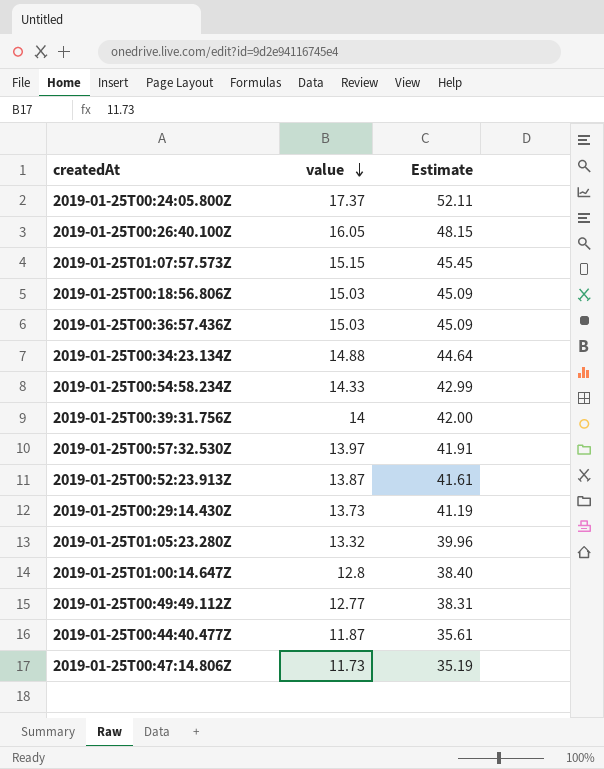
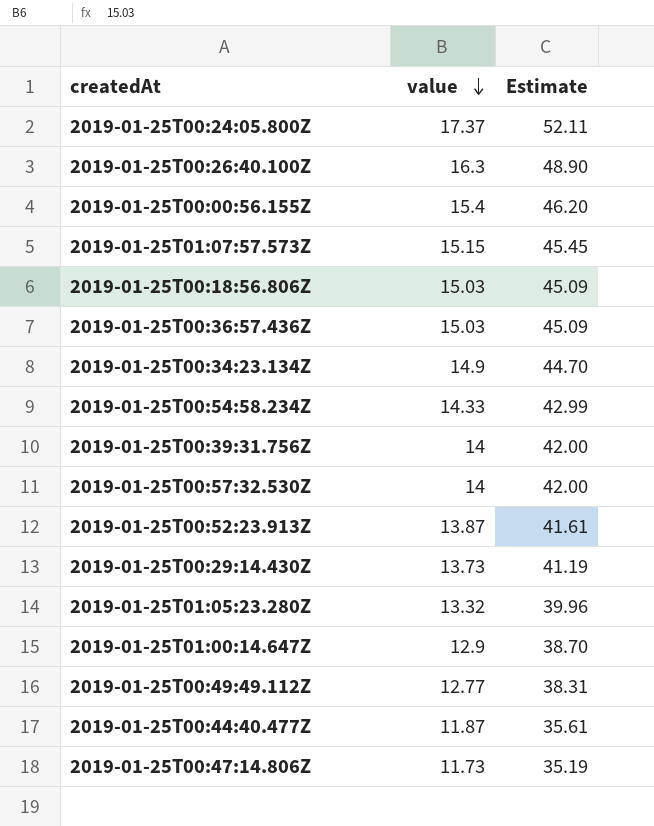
2019-01-25T00:26:40.100Z | value: 16.05 -> 16.3
2019-01-25T00:26:40.100Z | Estimate: 48.15 -> 48.90
row 2019-01-25T00:00:56.155Z: none -> 15.4 | 46.20
2019-01-25T00:34:23.134Z | value: 14.88 -> 14.9
2019-01-25T00:34:23.134Z | Estimate: 44.64 -> 44.70
2019-01-25T00:57:32.530Z | value: 13.97 -> 14
2019-01-25T00:57:32.530Z | Estimate: 41.91 -> 42.00
2019-01-25T01:00:14.647Z | value: 12.8 -> 12.9
2019-01-25T01:00:14.647Z | Estimate: 38.40 -> 38.70

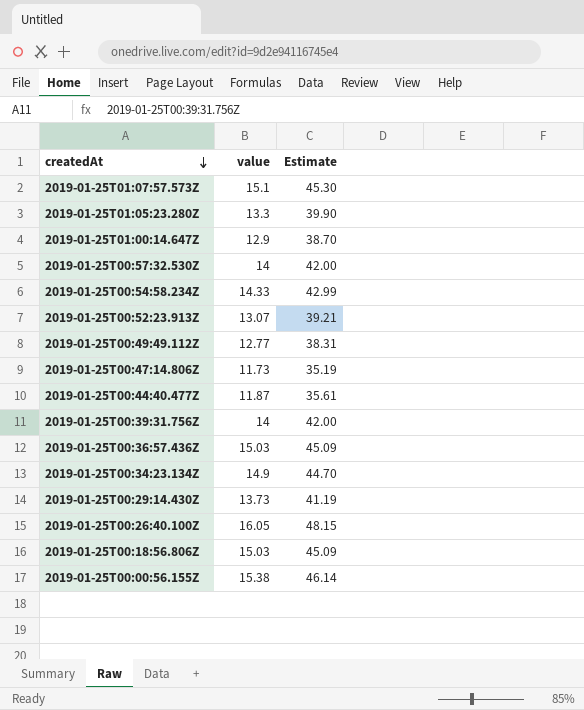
row order: value descending -> createdAt descending
row 2019-01-25T00:24:05.800Z: 17.37 | 52.11 -> none
2019-01-25T01:07:57.573Z | value: 15.15 -> 15.1
2019-01-25T01:07:57.573Z | Estimate: 45.45 -> 45.30
2019-01-25T01:05:23.280Z | value: 13.32 -> 13.3
2019-01-25T01:05:23.280Z | Estimate: 39.96 -> 39.90
2019-01-25T00:52:23.913Z | value: 13.87 -> 13.07
2019-01-25T00:52:23.913Z | Estimate: 41.61 -> 39.21
2019-01-25T00:26:40.100Z | value: 16.3 -> 16.05
2019-01-25T00:26:40.100Z | Estimate: 48.90 -> 48.15
2019-01-25T00:00:56.155Z | value: 15.4 -> 15.38
2019-01-25T00:00:56.155Z | Estimate: 46.20 -> 46.14

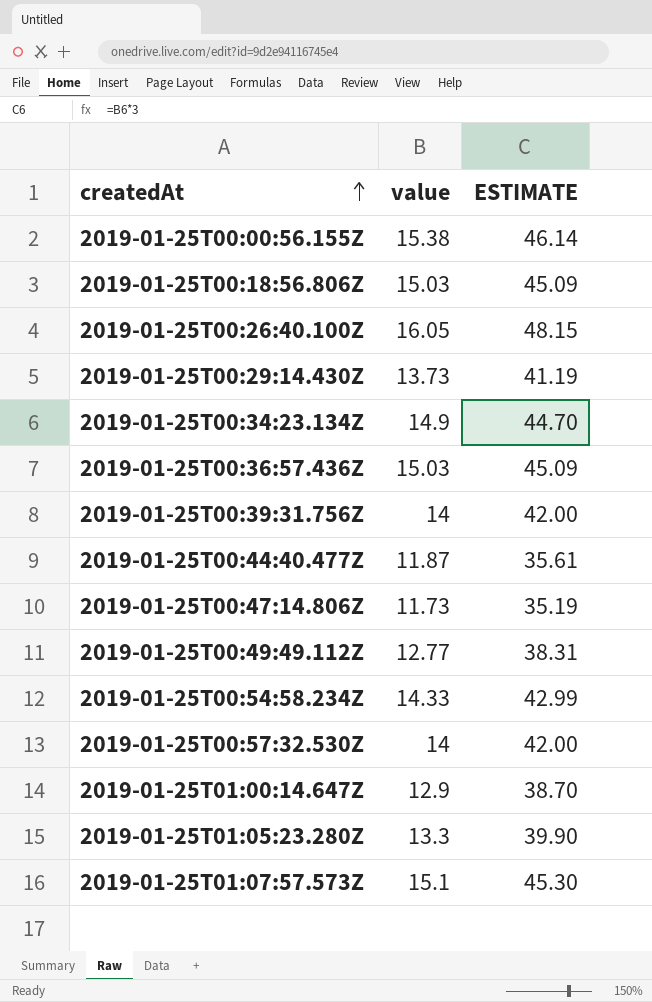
row order: createdAt descending -> createdAt ascending
column name: Estimate -> ESTIMATE
row 2019-01-25T00:52:23.913Z: 13.07 | 39.21 -> none

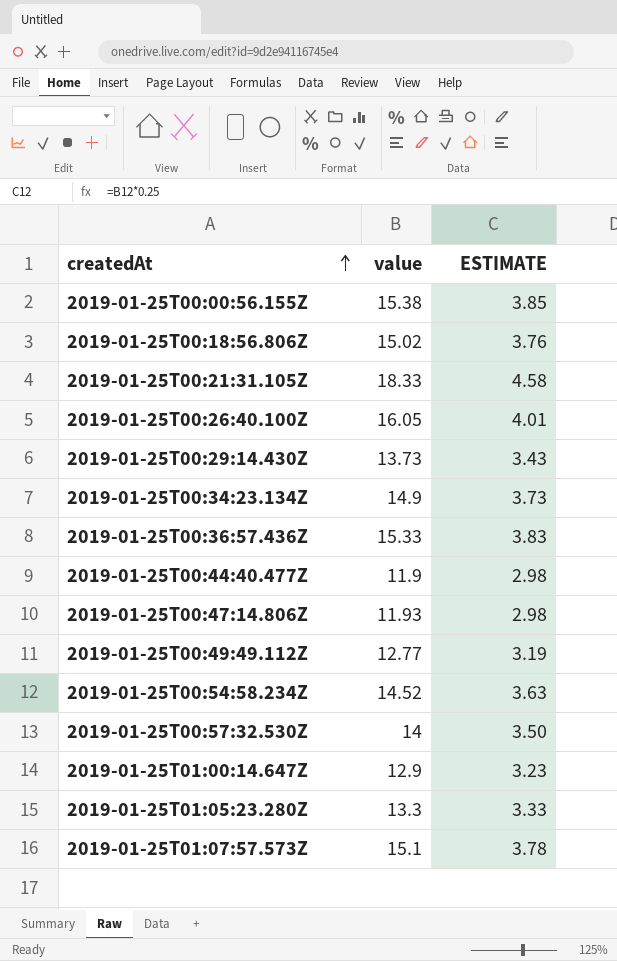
column ESTIMATE | formula: [value] * 3 -> [value] * 0.25
row 2019-01-25T00:39:31.756Z: 14 | 42.00 -> none
2019-01-25T00:18:56.806Z | value: 15.03 -> 15.02
row 2019-01-25T00:21:31.105Z: none -> 18.33 | 4.58
2019-01-25T00:36:57.436Z | value: 15.03 -> 15.33
2019-01-25T00:44:40.477Z | value: 11.87 -> 11.9
2019-01-25T00:47:14.806Z | value: 11.73 -> 11.93
2019-01-25T00:54:58.234Z | value: 14.33 -> 14.52

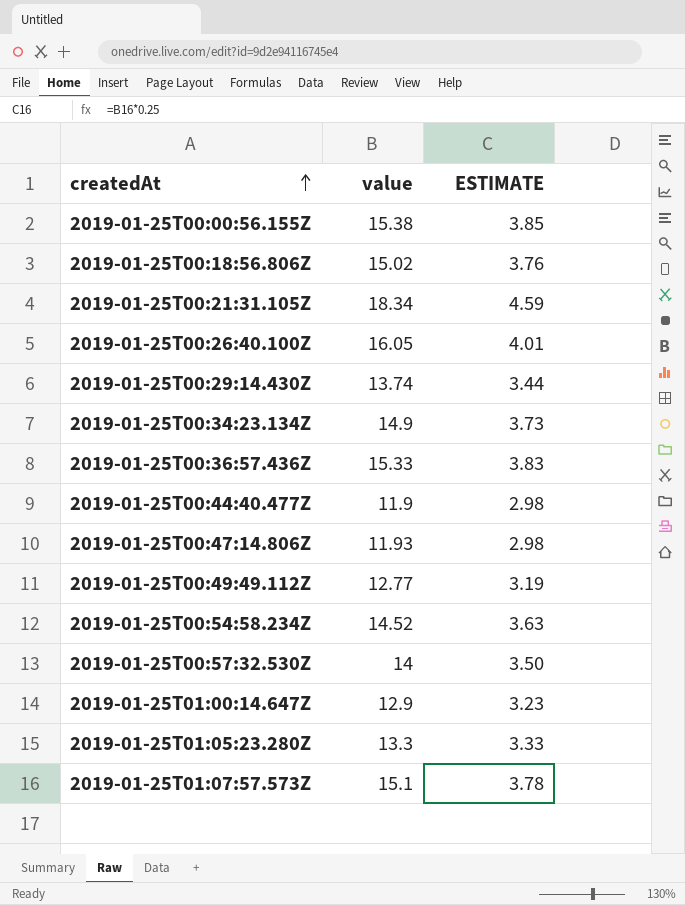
2019-01-25T00:21:31.105Z | value: 18.33 -> 18.34
2019-01-25T00:21:31.105Z | ESTIMATE: 4.58 -> 4.59
2019-01-25T00:29:14.430Z | value: 13.73 -> 13.74
2019-01-25T00:29:14.430Z | ESTIMATE: 3.43 -> 3.44

